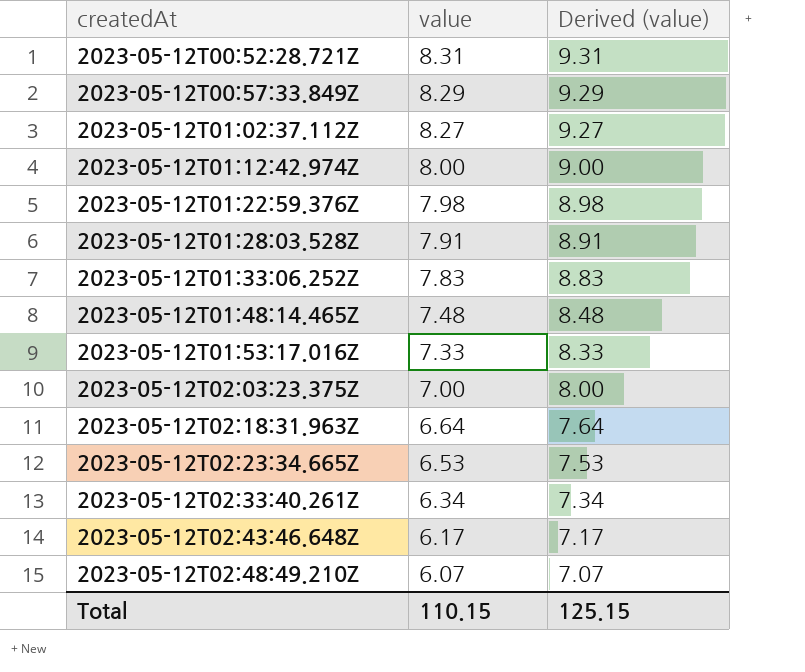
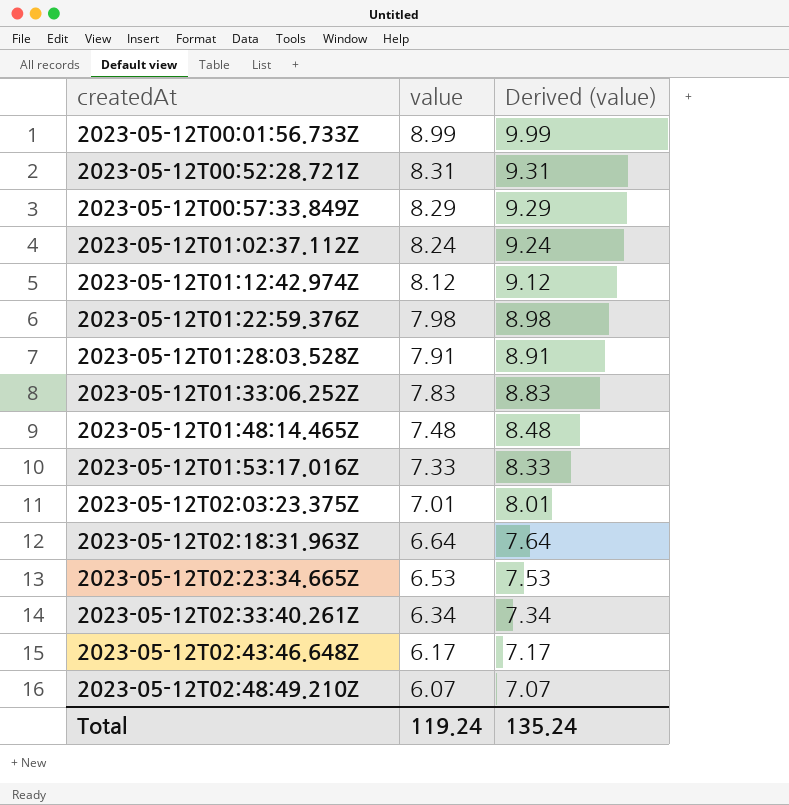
row 2023-05-12T00:01:56.733Z: none -> 8.99 | 9.99
2023-05-12T01:02:37.112Z | value: 8.27 -> 8.24
2023-05-12T01:02:37.112Z | Derived (value): 9.27 -> 9.24
2023-05-12T01:12:42.974Z | value: 8.00 -> 8.12
2023-05-12T01:12:42.974Z | Derived (value): 9.00 -> 9.12
2023-05-12T02:03:23.375Z | value: 7.00 -> 7.01
2023-05-12T02:03:23.375Z | Derived (value): 8.00 -> 8.01
Total | value: 110.15 -> 119.24
Total | Derived (value): 125.15 -> 135.24

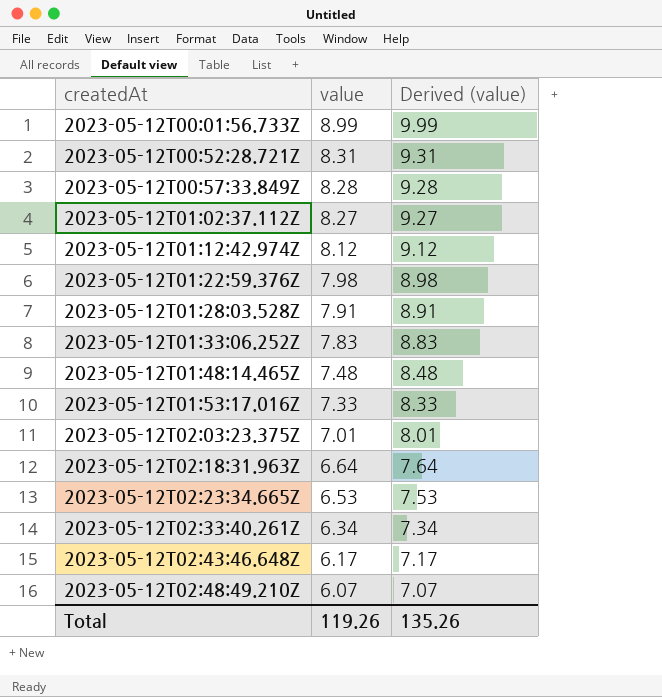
2023-05-12T00:57:33.849Z | value: 8.29 -> 8.28
2023-05-12T00:57:33.849Z | Derived (value): 9.29 -> 9.28
2023-05-12T01:02:37.112Z | value: 8.24 -> 8.27
2023-05-12T01:02:37.112Z | Derived (value): 9.24 -> 9.27
Total | value: 119.24 -> 119.26
Total | Derived (value): 135.24 -> 135.26

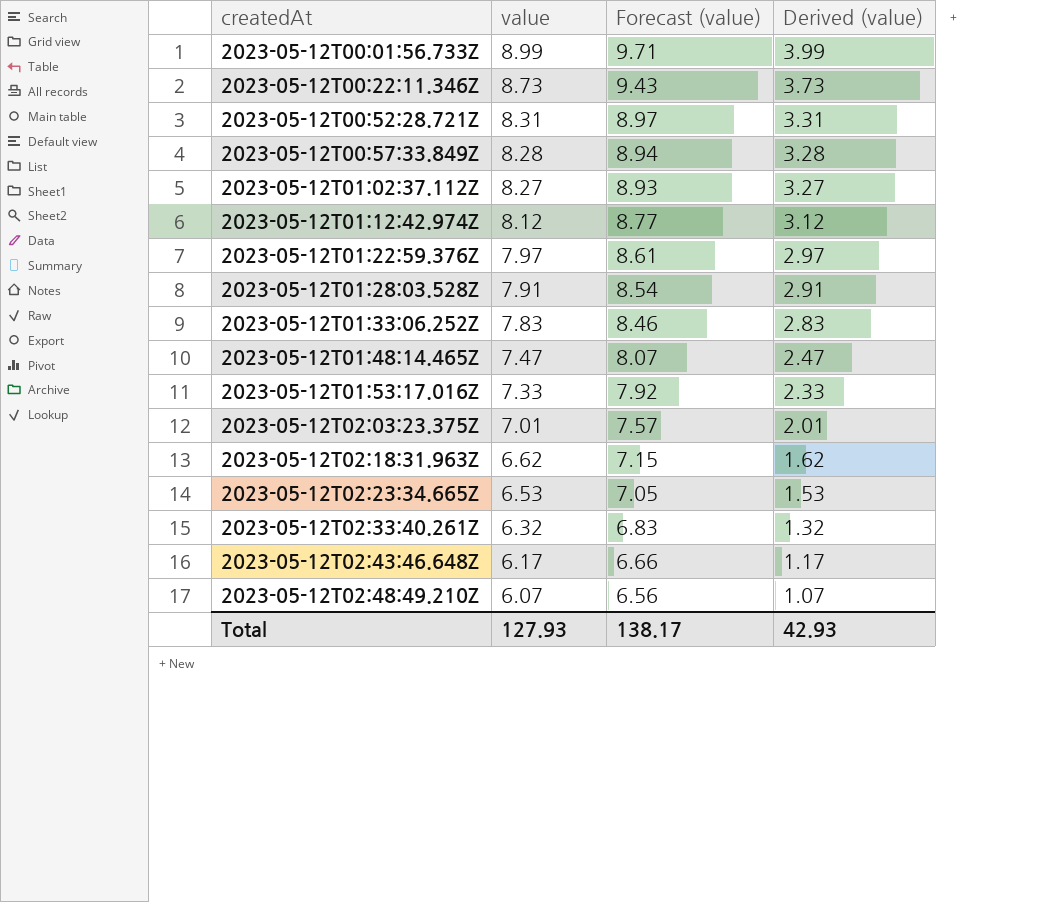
column Forecast (value) | formula: none -> [value] * 1.08
column Derived (value) | formula: [value] + 1 -> [value] - 5
row 2023-05-12T00:22:11.346Z: none -> 8.73 | 9.43 | 3.73
2023-05-12T01:22:59.376Z | value: 7.98 -> 7.97
2023-05-12T01:48:14.465Z | value: 7.48 -> 7.47
2023-05-12T02:18:31.963Z | value: 6.64 -> 6.62
2023-05-12T02:33:40.261Z | value: 6.34 -> 6.32
Total | value: 119.26 -> 127.93
Total | Derived (value): 135.26 -> 42.93

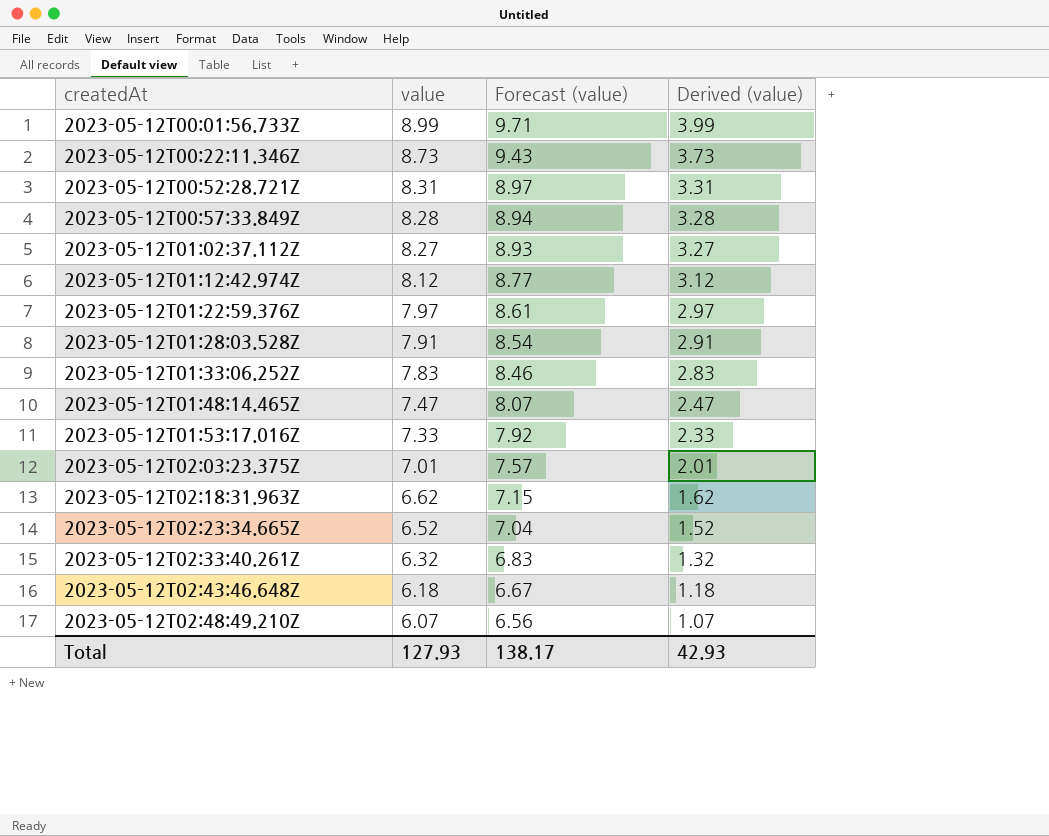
2023-05-12T02:23:34.665Z | value: 6.53 -> 6.52
2023-05-12T02:23:34.665Z | Forecast (value): 7.05 -> 7.04
2023-05-12T02:23:34.665Z | Derived (value): 1.53 -> 1.52
2023-05-12T02:43:46.648Z | value: 6.17 -> 6.18
2023-05-12T02:43:46.648Z | Forecast (value): 6.66 -> 6.67
2023-05-12T02:43:46.648Z | Derived (value): 1.17 -> 1.18

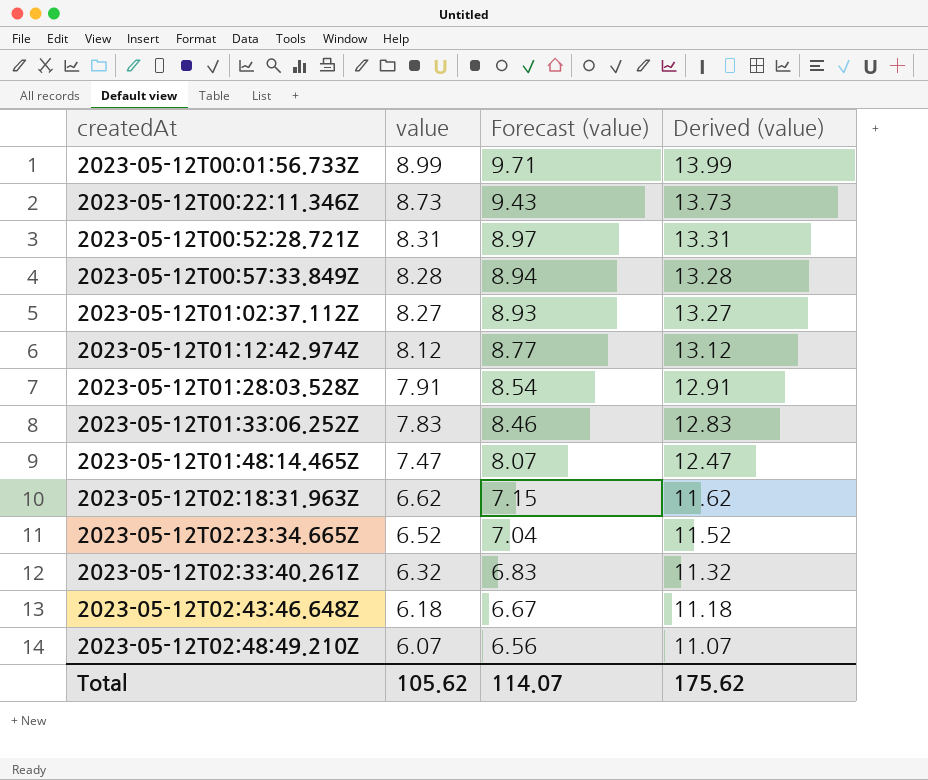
column Derived (value) | formula: [value] - 5 -> [value] + 5
row 2023-05-12T01:22:59.376Z: 7.97 | 8.61 | 2.97 -> none
row 2023-05-12T01:53:17.016Z: 7.33 | 7.92 | 2.33 -> none
row 2023-05-12T02:03:23.375Z: 7.01 | 7.57 | 2.01 -> none
Total | value: 127.93 -> 105.62
Total | Forecast (value): 138.17 -> 114.07
Total | Derived (value): 42.93 -> 175.62

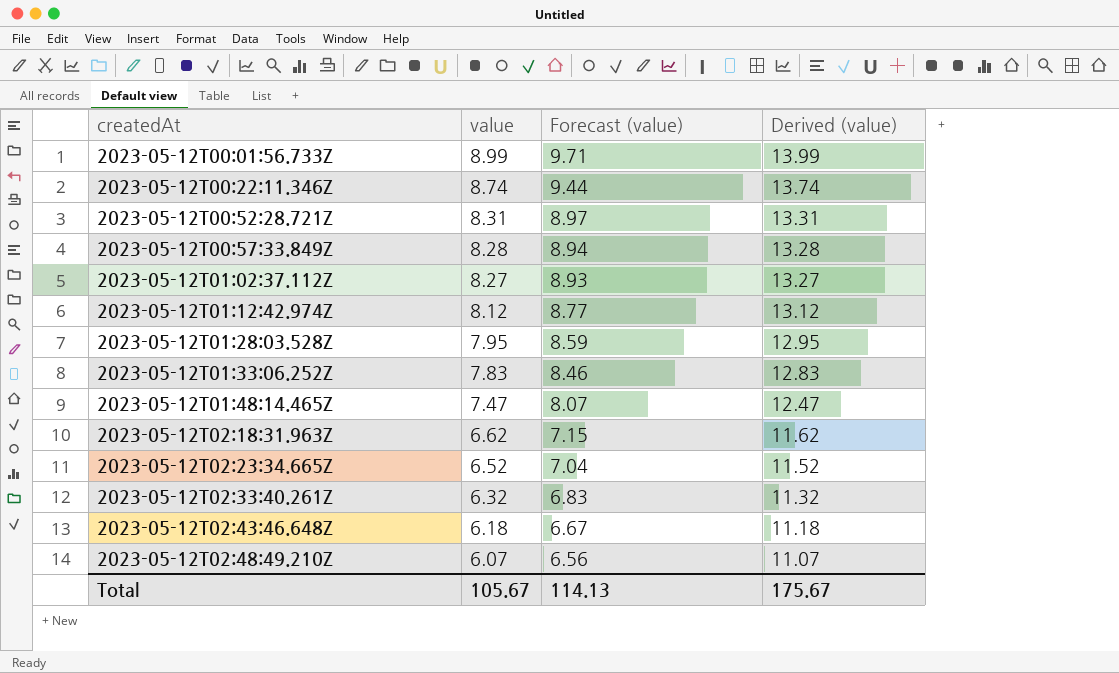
2023-05-12T00:22:11.346Z | value: 8.73 -> 8.74
2023-05-12T00:22:11.346Z | Forecast (value): 9.43 -> 9.44
2023-05-12T00:22:11.346Z | Derived (value): 13.73 -> 13.74
2023-05-12T01:28:03.528Z | value: 7.91 -> 7.95
2023-05-12T01:28:03.528Z | Forecast (value): 8.54 -> 8.59
2023-05-12T01:28:03.528Z | Derived (value): 12.91 -> 12.95
Total | value: 105.62 -> 105.67
Total | Forecast (value): 114.07 -> 114.13
Total | Derived (value): 175.62 -> 175.67

